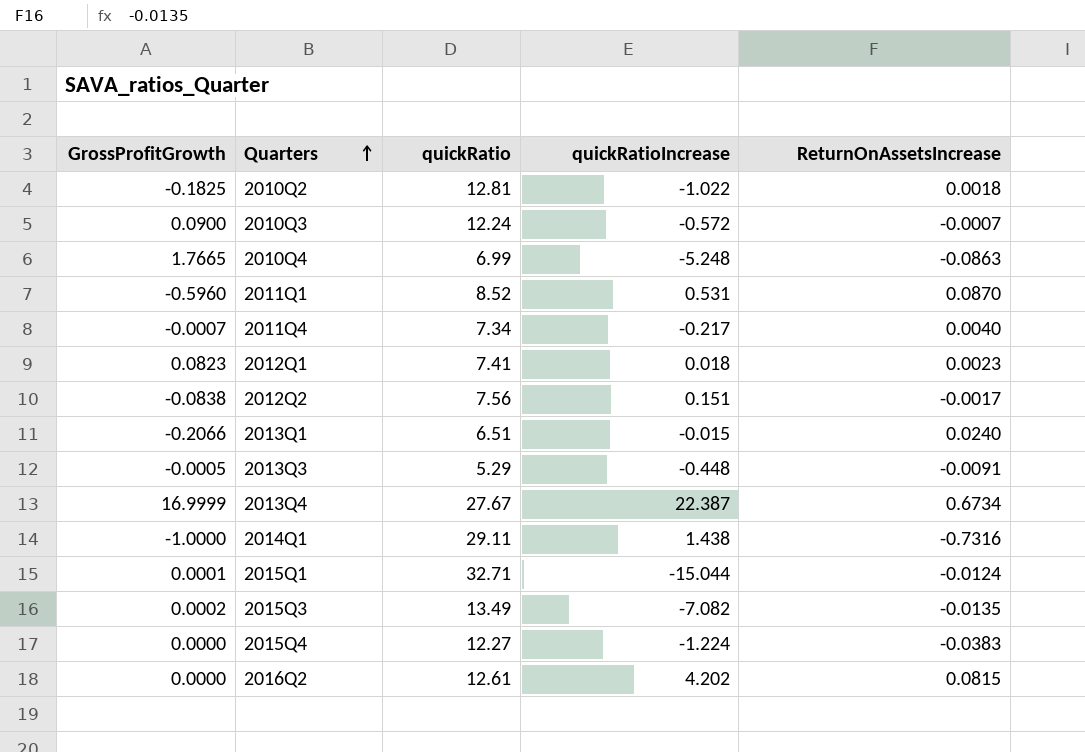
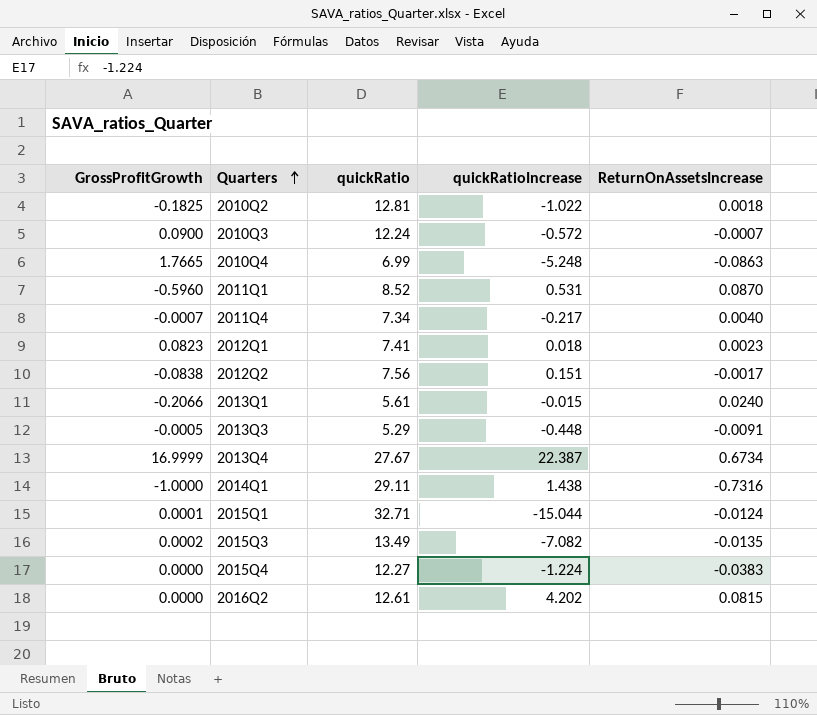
2013Q1 | quickRatio: 6.51 -> 5.61

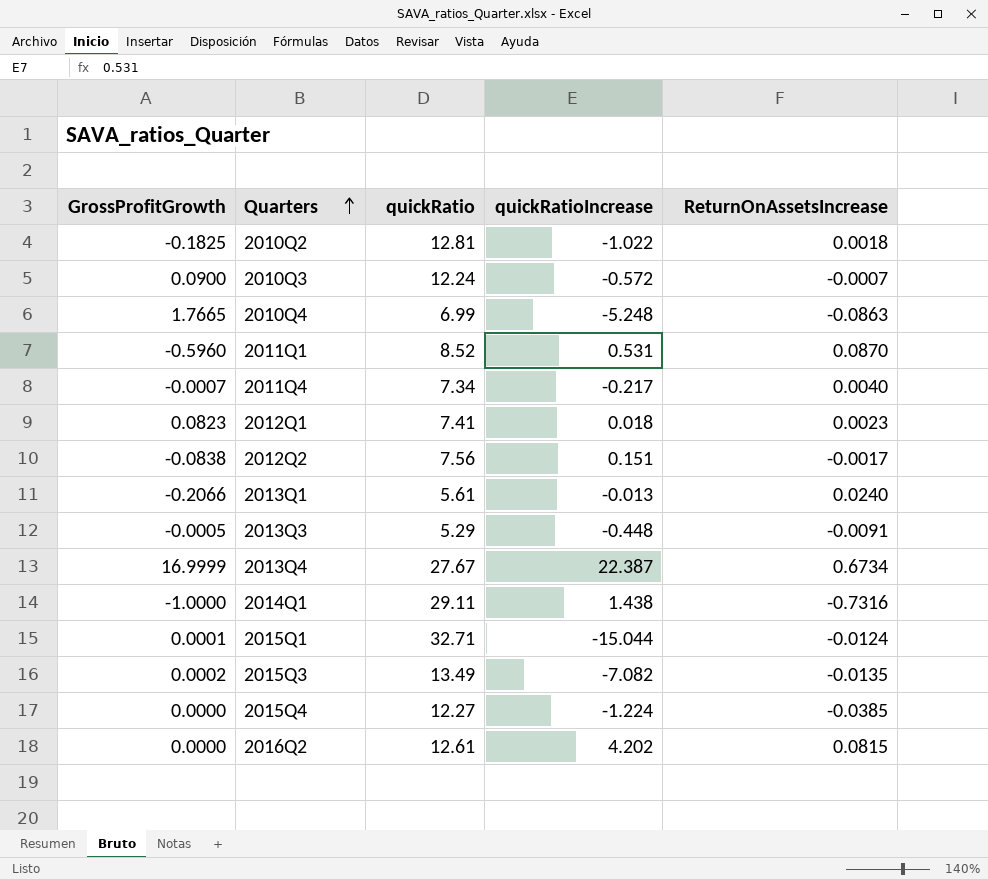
2013Q1 | quickRatioIncrease: -0.015 -> -0.013
2015Q4 | ReturnOnAssetsIncrease: -0.0383 -> -0.0385

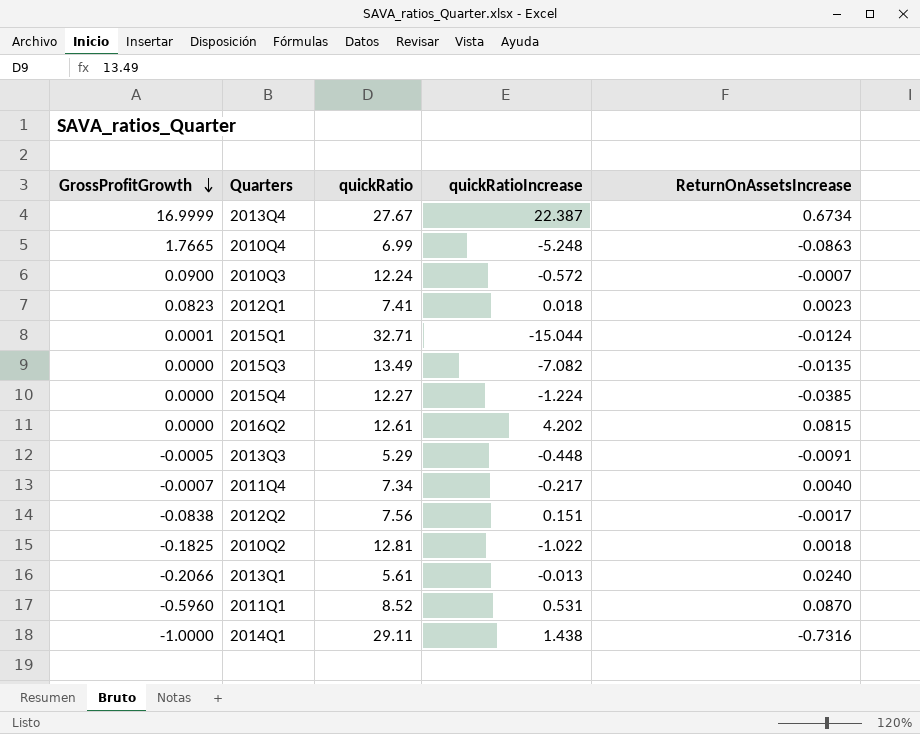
row order: Quarters ascending -> GrossProfitGrowth descending
2015Q3 | GrossProfitGrowth: 0.0002 -> 0.0000

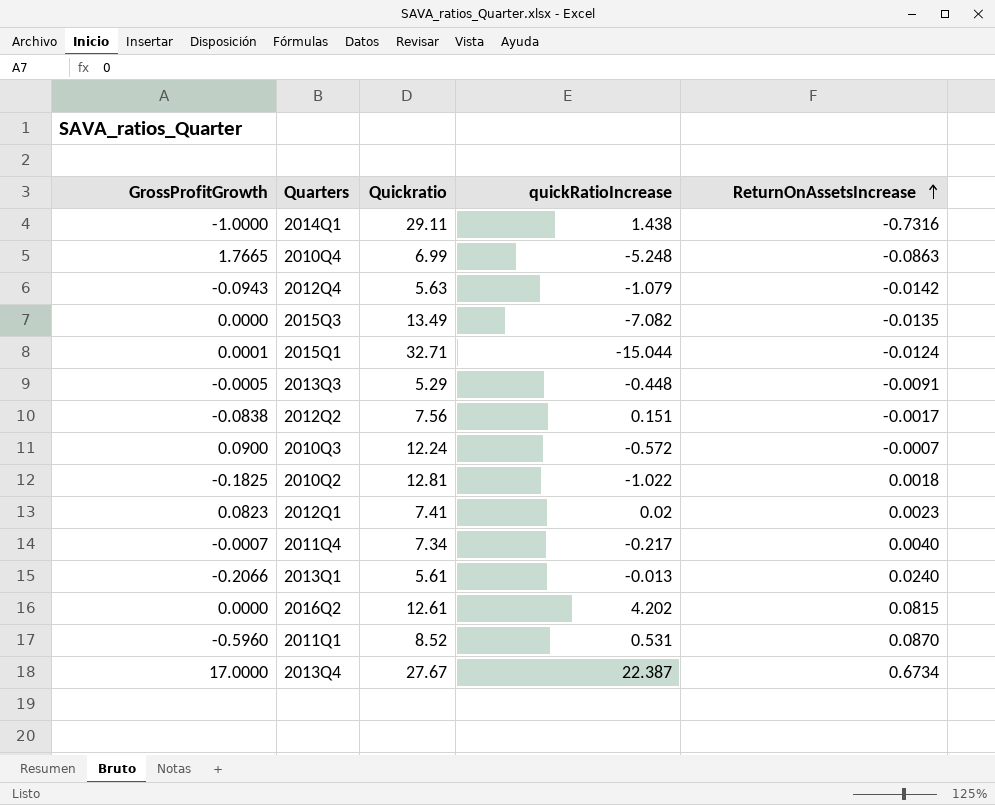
row order: GrossProfitGrowth descending -> ReturnOnAssetsIncrease ascending
column name: quickRatio -> Quickratio
row 2015Q4: 0.0000 | 12.27 | -1.224 | -0.0385 -> none
row 2012Q4: none -> -0.0943 | 5.63 | -1.079 | -0.0142
2012Q1 | quickRatioIncrease: 0.018 -> 0.02
2013Q4 | GrossProfitGrowth: 16.9999 -> 17.0000

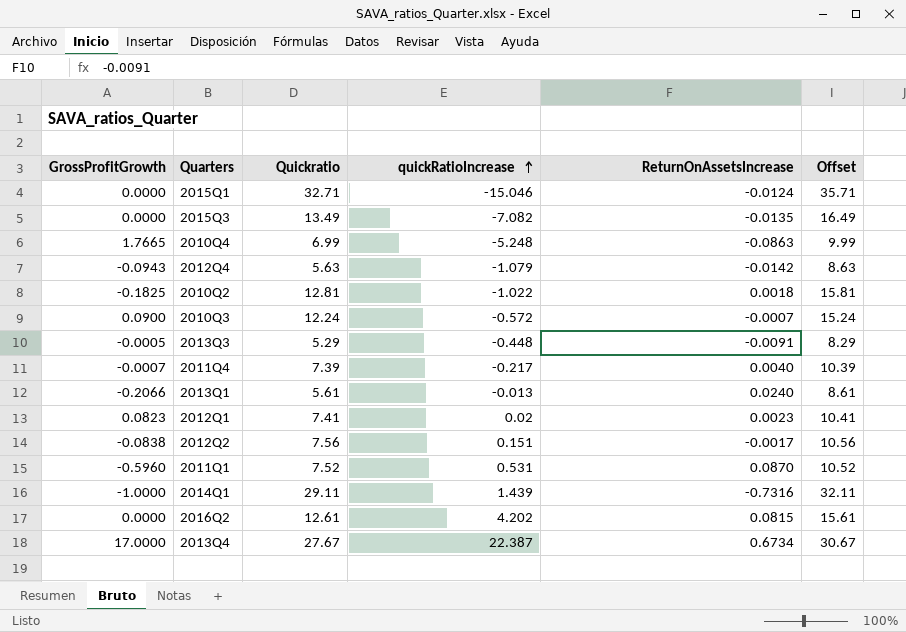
row order: ReturnOnAssetsIncrease ascending -> quickRatioIncrease ascending
column Offset | formula: none -> [Quickratio] + 3
2015Q1 | GrossProfitGrowth: 0.0001 -> 0.0000
2015Q1 | quickRatioIncrease: -15.044 -> -15.046
2011Q4 | Quickratio: 7.34 -> 7.39
2011Q1 | Quickratio: 8.52 -> 7.52
2014Q1 | quickRatioIncrease: 1.438 -> 1.439

